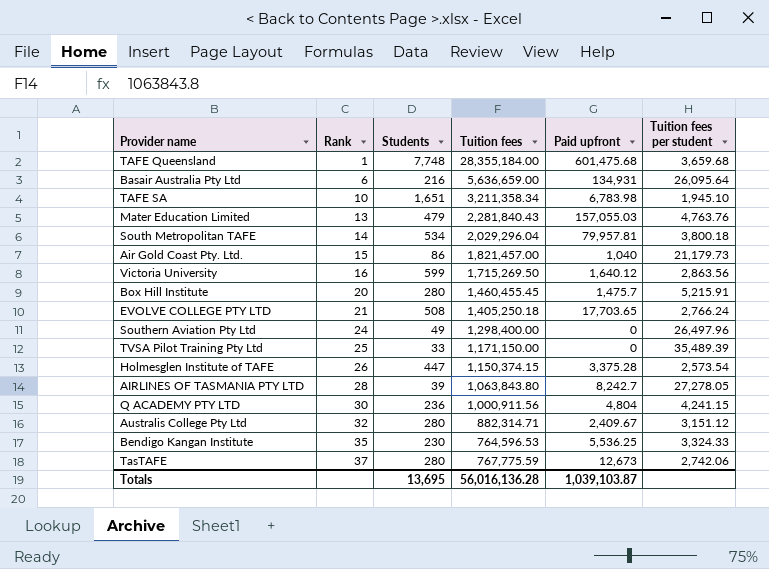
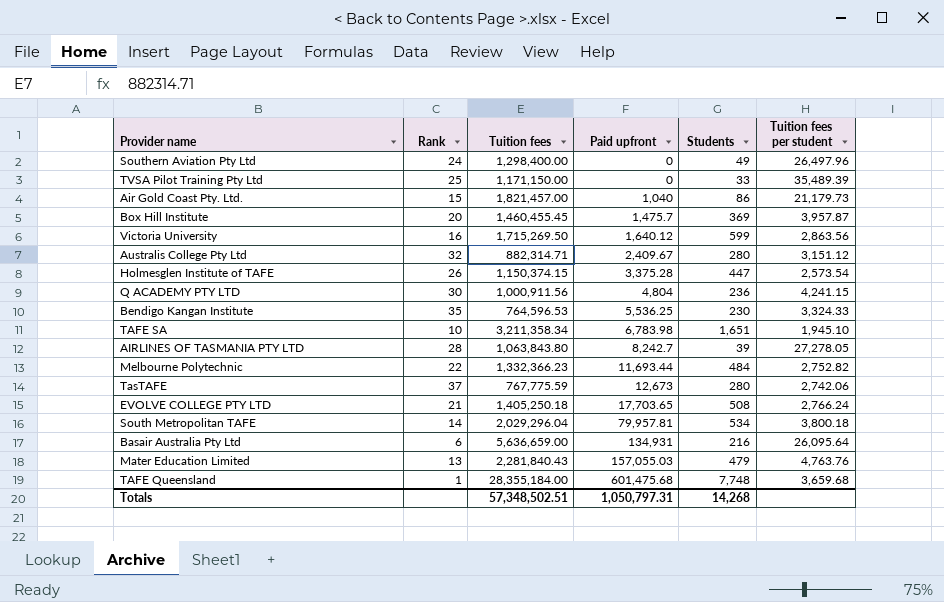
row order: Rank ascending -> Paid upfront ascending
column Students | position: 3 -> 5
Box Hill Institute | Students: 280 -> 369
Box Hill Institute | Tuition fees per student: 5,215.91 -> 3,957.87
row Melbourne Polytechnic: none -> 22 | 1,332,366.23 | 11,693.44 | 484 | 2,752.82
Totals | Tuition fees: 56,016,136.28 -> 57,348,502.51
Totals | Paid upfront: 1,039,103.87 -> 1,050,797.31
Totals | Students: 13,695 -> 14,268

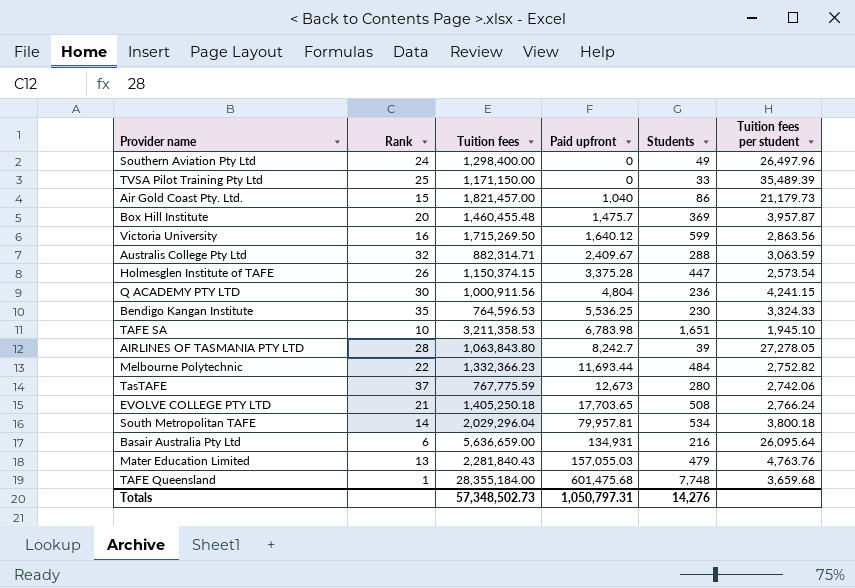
Box Hill Institute | Tuition fees: 1,460,455.45 -> 1,460,455.48
Australis College Pty Ltd | Students: 280 -> 288
Australis College Pty Ltd | Tuition fees per student: 3,151.12 -> 3,063.59
TAFE SA | Tuition fees: 3,211,358.34 -> 3,211,358.53
Totals | Tuition fees: 57,348,502.51 -> 57,348,502.73
Totals | Students: 14,268 -> 14,276

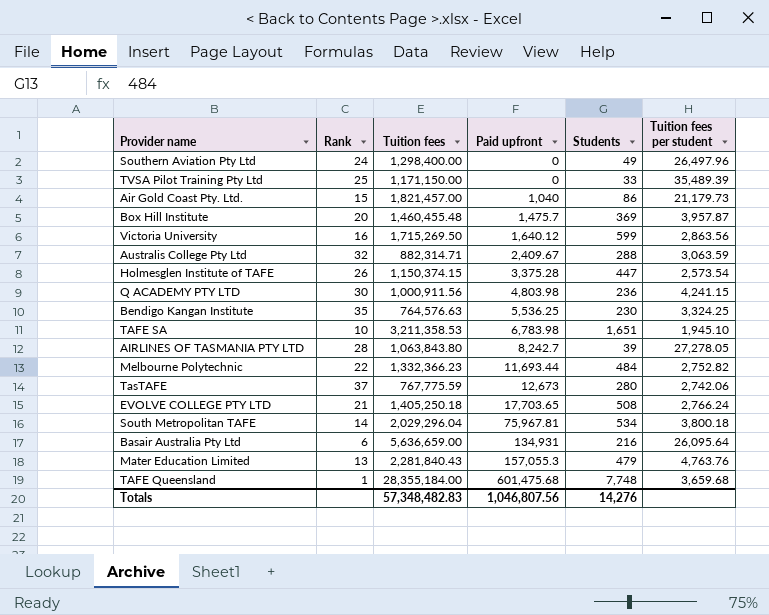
Q ACADEMY PTY LTD | Paid upfront: 4,804 -> 4,803.98
Bendigo Kangan Institute | Tuition fees: 764,596.53 -> 764,576.63
Bendigo Kangan Institute | Tuition fees per student: 3,324.33 -> 3,324.25
South Metropolitan TAFE | Paid upfront: 79,957.81 -> 75,967.81
Mater Education Limited | Paid upfront: 157,055.03 -> 157,055.3
Totals | Tuition fees: 57,348,502.73 -> 57,348,482.83
Totals | Paid upfront: 1,050,797.31 -> 1,046,807.56

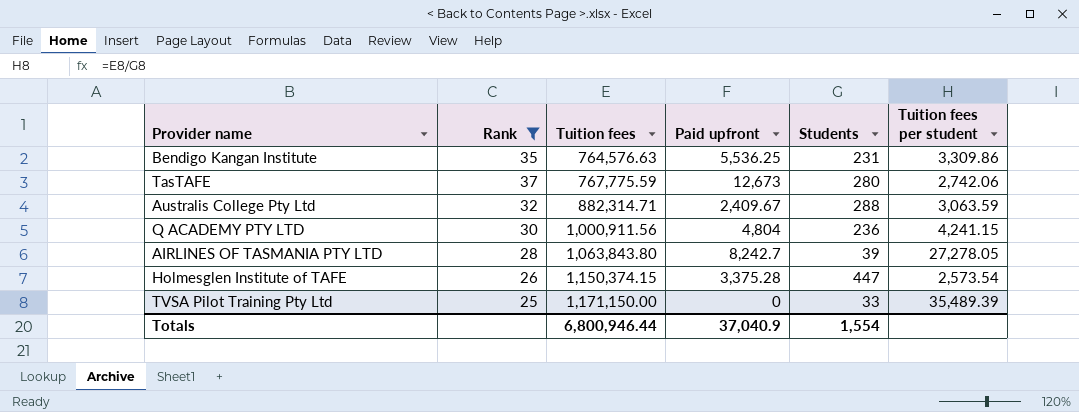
filter: none -> Rank >= 25
row order: Paid upfront ascending -> Tuition fees ascending
Bendigo Kangan Institute | Students: 230 -> 231
Bendigo Kangan Institute | Tuition fees per student: 3,324.25 -> 3,309.86
Q ACADEMY PTY LTD | Paid upfront: 4,803.98 -> 4,804
Totals | Tuition fees: 57,348,482.83 -> 6,800,946.44
Totals | Paid upfront: 1,046,807.56 -> 37,040.9
Totals | Students: 14,276 -> 1,554

